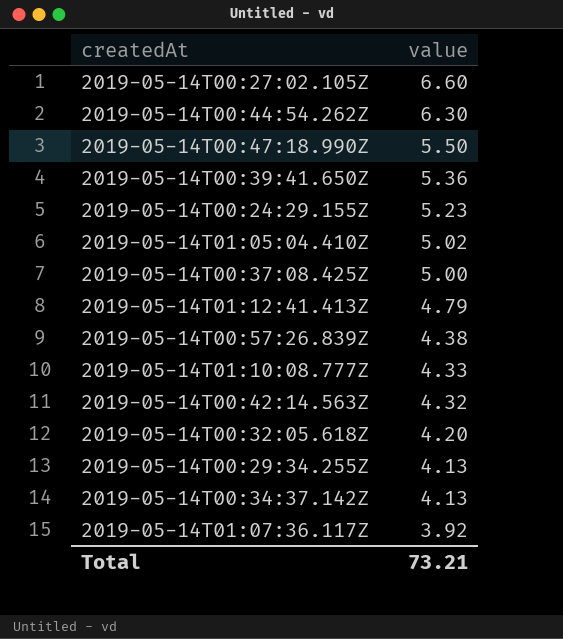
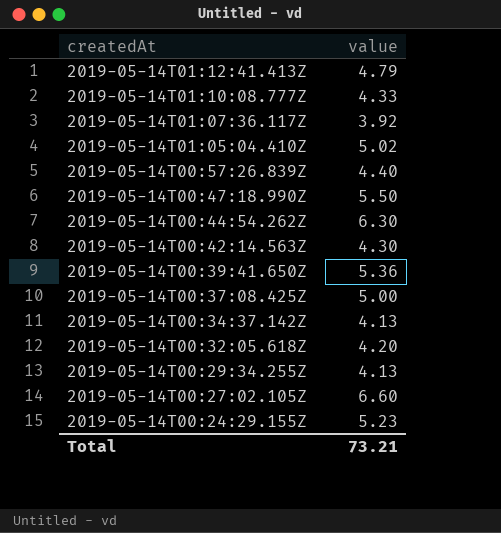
row order: value descending -> createdAt descending
2019-05-14T00:57:26.839Z | value: 4.38 -> 4.40
2019-05-14T00:42:14.563Z | value: 4.32 -> 4.30

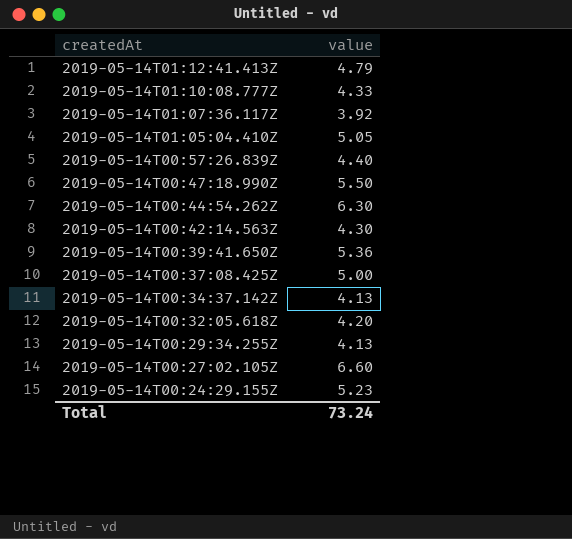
2019-05-14T01:05:04.410Z | value: 5.02 -> 5.05
Total | value: 73.21 -> 73.24

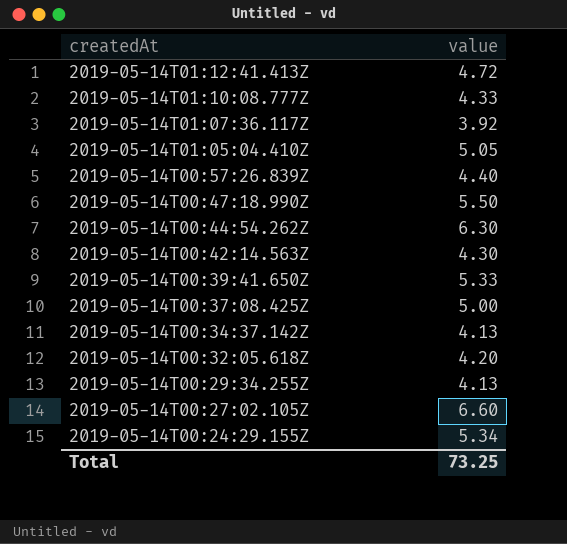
2019-05-14T01:12:41.413Z | value: 4.79 -> 4.72
2019-05-14T00:39:41.650Z | value: 5.36 -> 5.33
2019-05-14T00:24:29.155Z | value: 5.23 -> 5.34
Total | value: 73.24 -> 73.25

